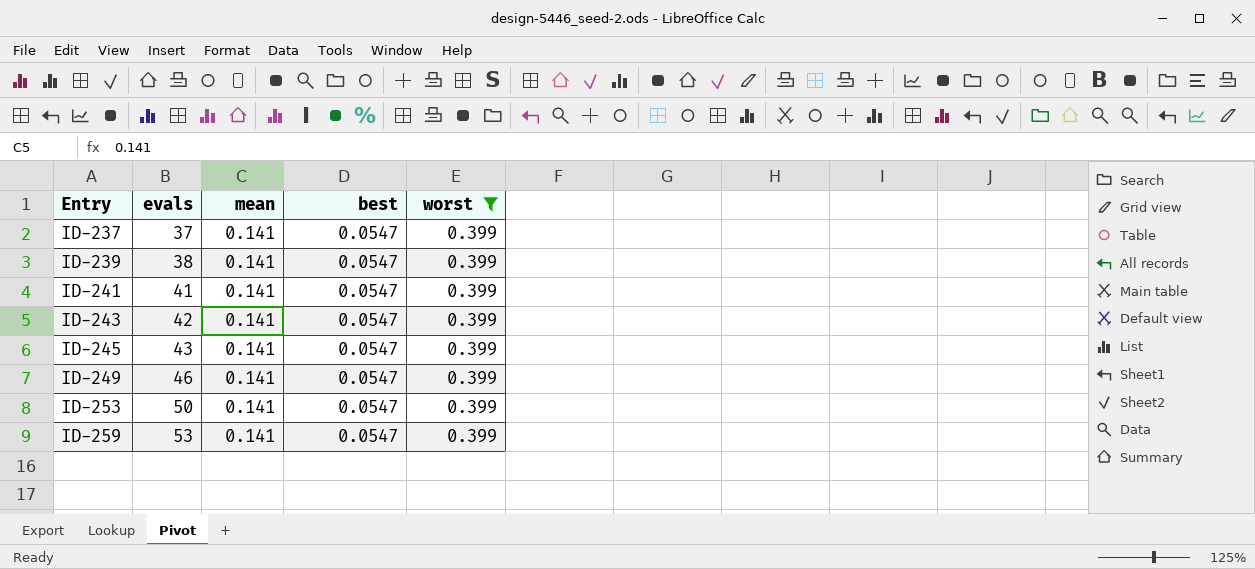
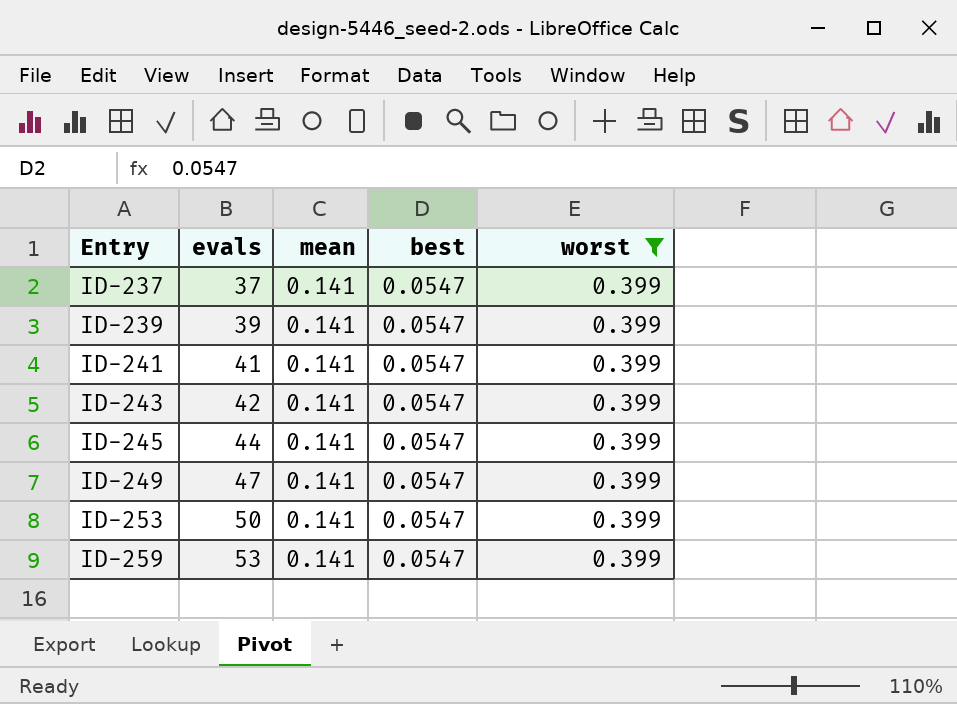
ID-239 | evals: 38 -> 39
ID-245 | evals: 43 -> 44
ID-249 | evals: 46 -> 47

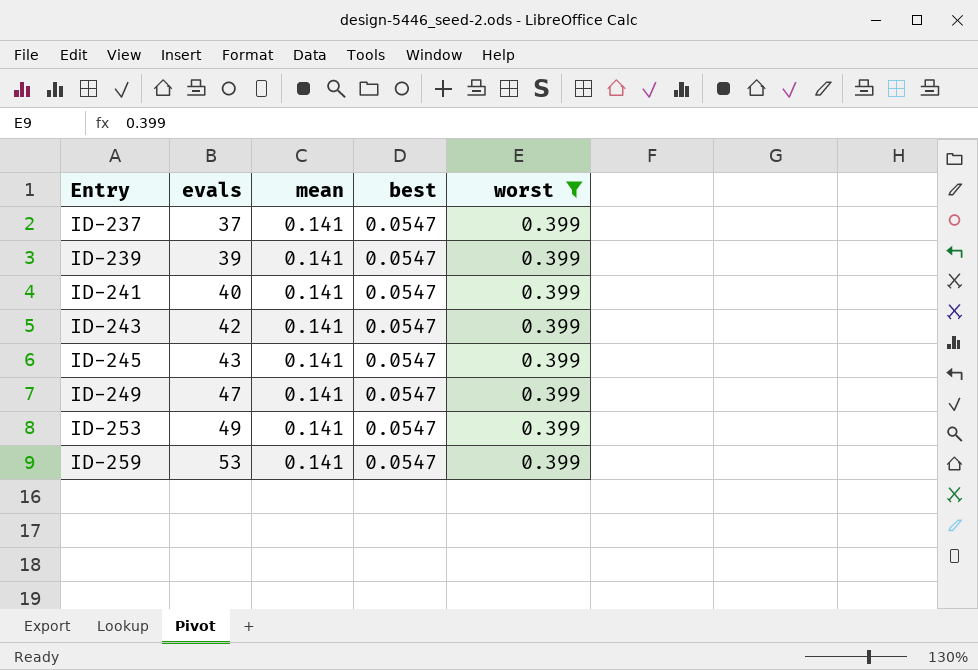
ID-241 | evals: 41 -> 40
ID-245 | evals: 44 -> 43
ID-253 | evals: 50 -> 49

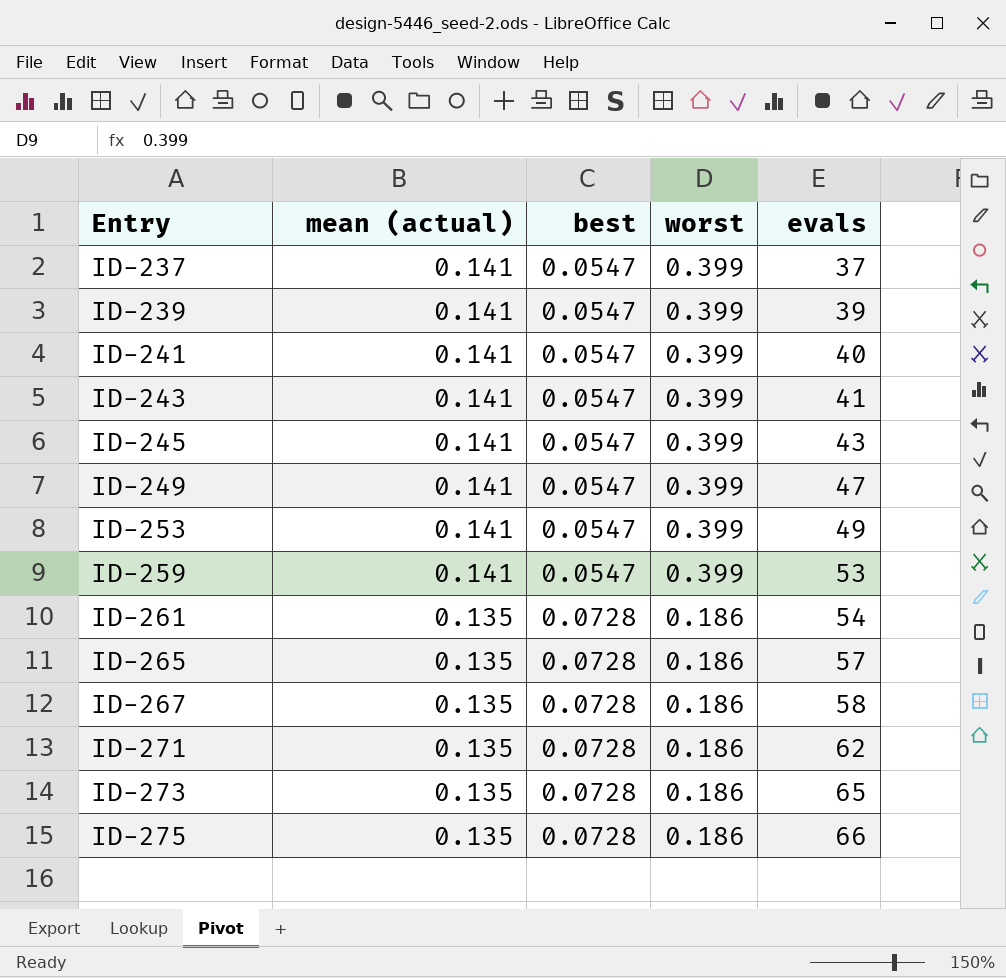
filter: worst = 0.399 -> none
column name: mean -> mean (actual)
column evals | position: 2 -> 5
ID-243 | evals: 42 -> 41

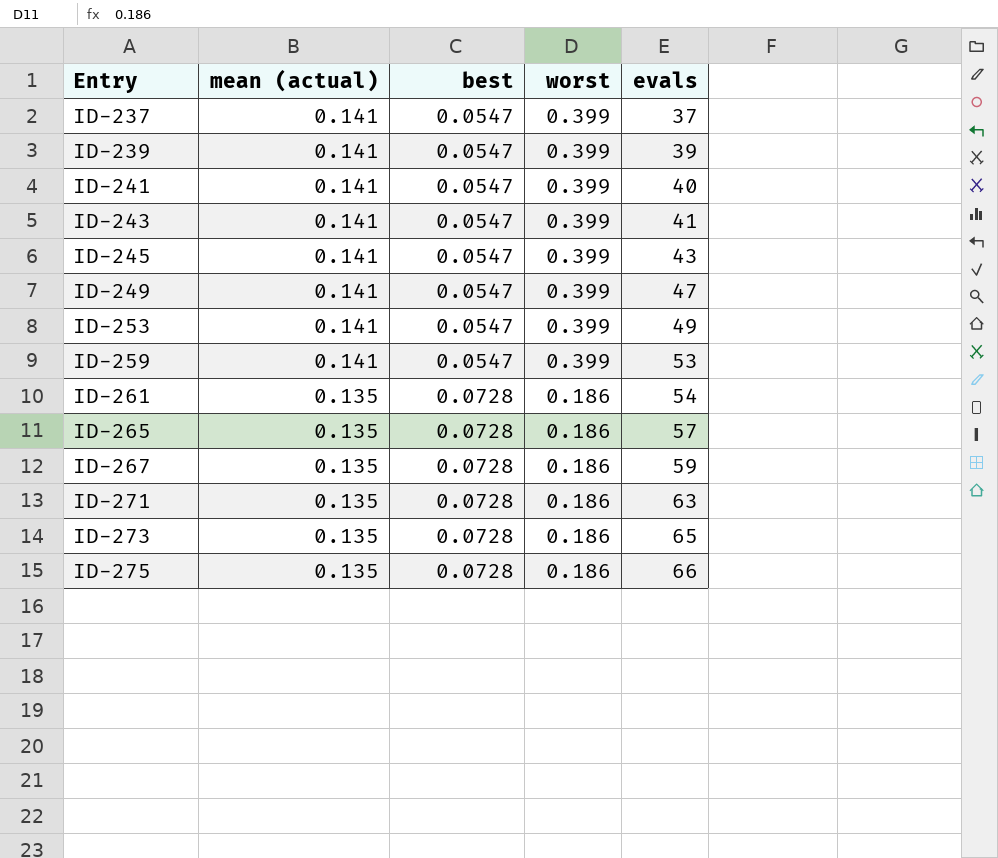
ID-267 | evals: 58 -> 59
ID-271 | evals: 62 -> 63

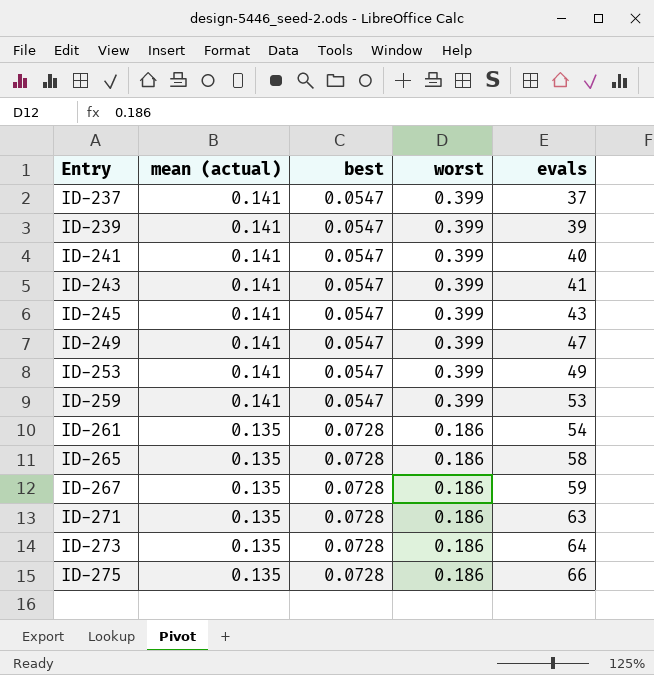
ID-265 | evals: 57 -> 58
ID-273 | evals: 65 -> 64

